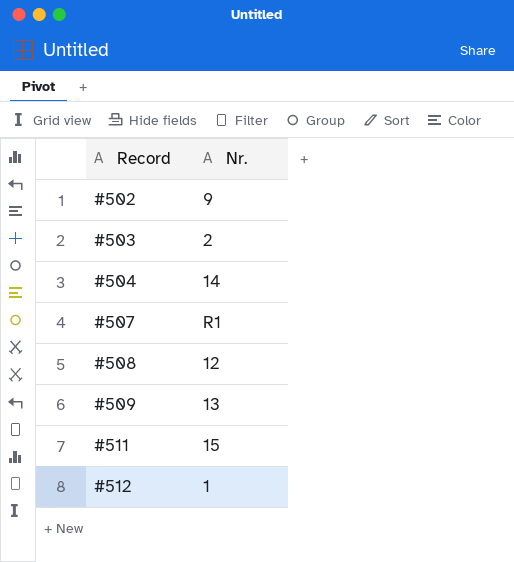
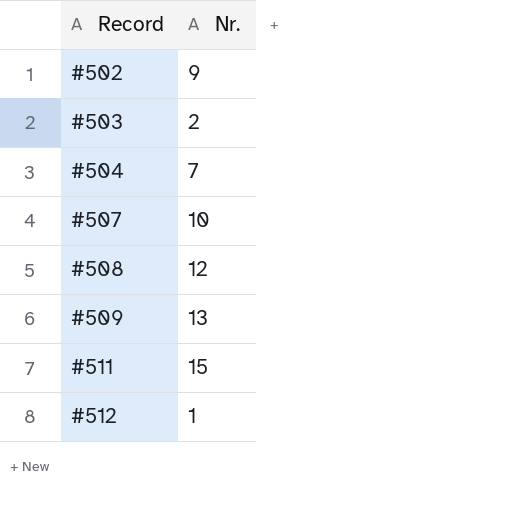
#504 | Nr.: 14 -> 7
#507 | Nr.: R1 -> 10

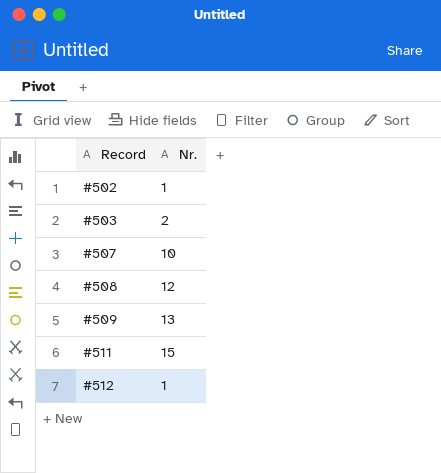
row #504: 7 -> none
#502 | Nr.: 9 -> 1

